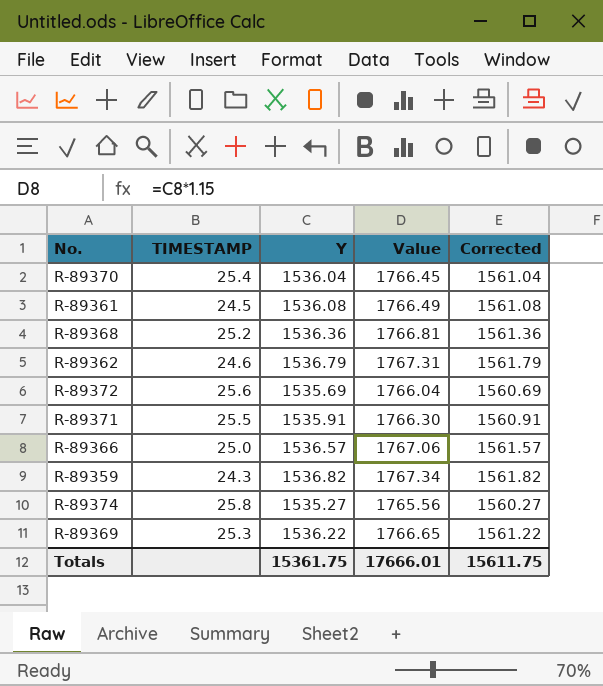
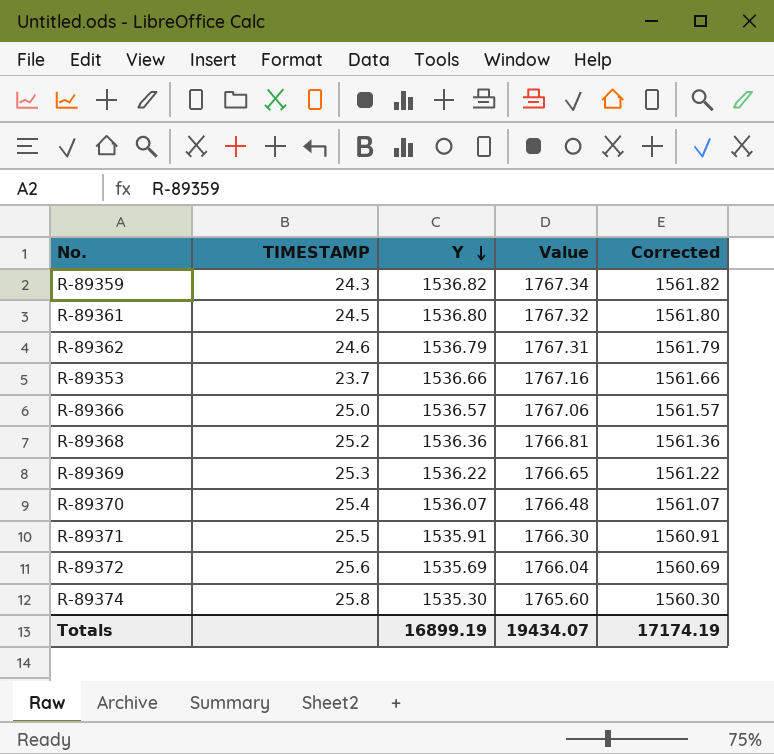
row order: none -> Y descending
R-89361 | Y: 1536.08 -> 1536.80
R-89361 | Value: 1766.49 -> 1767.32
R-89361 | Corrected: 1561.08 -> 1561.80
row R-89353: none -> 23.7 | 1536.66 | 1767.16 | 1561.66
R-89370 | Y: 1536.04 -> 1536.07
R-89370 | Value: 1766.45 -> 1766.48
R-89370 | Corrected: 1561.04 -> 1561.07
R-89374 | Y: 1535.27 -> 1535.30
R-89374 | Value: 1765.56 -> 1765.60
R-89374 | Corrected: 1560.27 -> 1560.30
Totals | Y: 15361.75 -> 16899.19
Totals | Value: 17666.01 -> 19434.07
Totals | Corrected: 15611.75 -> 17174.19

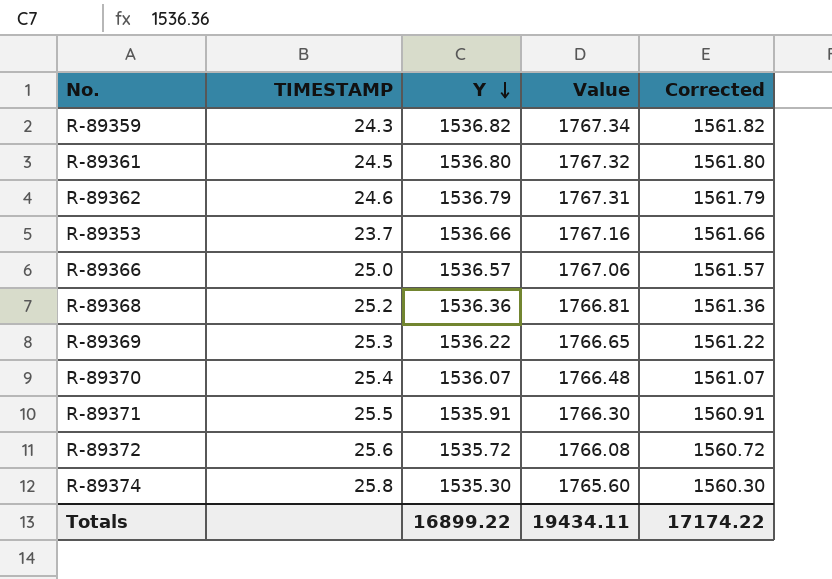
R-89372 | Y: 1535.69 -> 1535.72
R-89372 | Value: 1766.04 -> 1766.08
R-89372 | Corrected: 1560.69 -> 1560.72
Totals | Y: 16899.19 -> 16899.22
Totals | Value: 19434.07 -> 19434.11
Totals | Corrected: 17174.19 -> 17174.22

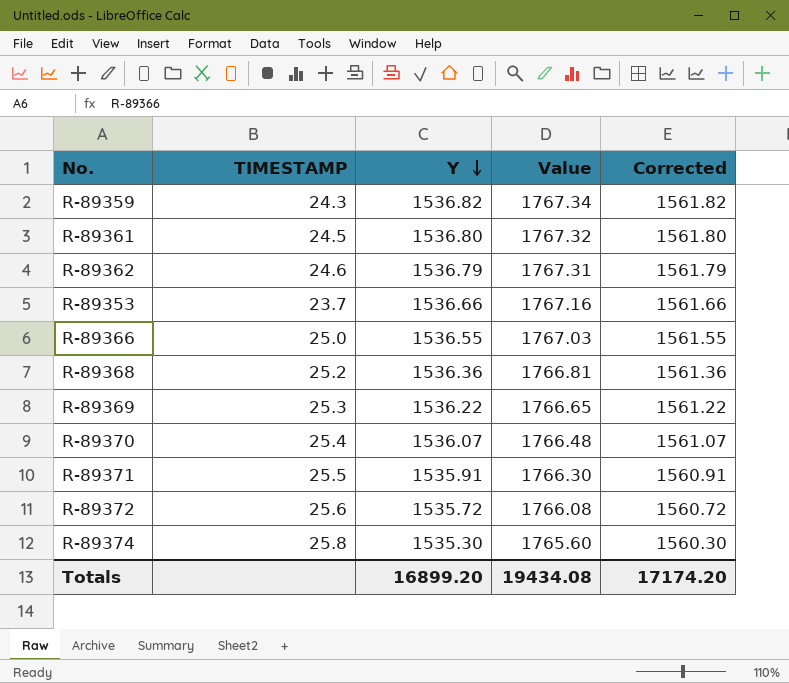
R-89366 | Y: 1536.57 -> 1536.55
R-89366 | Value: 1767.06 -> 1767.03
R-89366 | Corrected: 1561.57 -> 1561.55
Totals | Y: 16899.22 -> 16899.20
Totals | Value: 19434.11 -> 19434.08
Totals | Corrected: 17174.22 -> 17174.20

